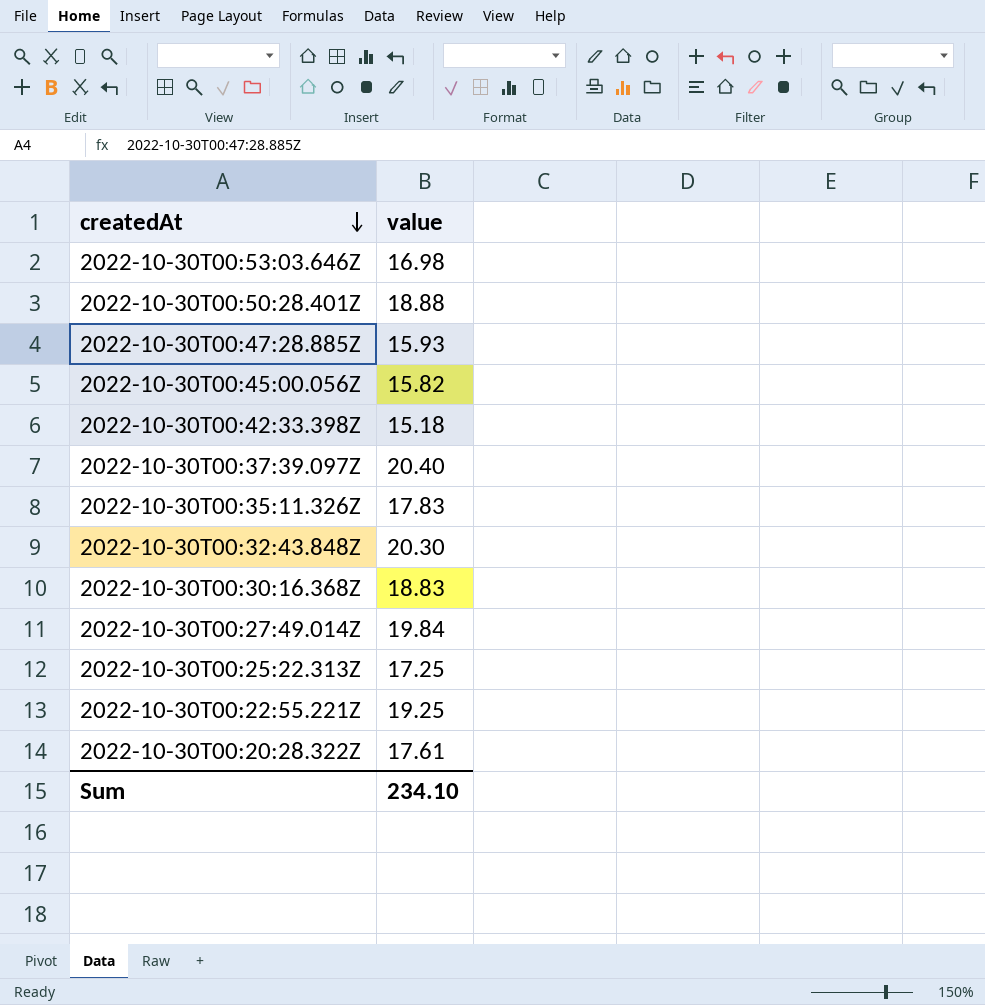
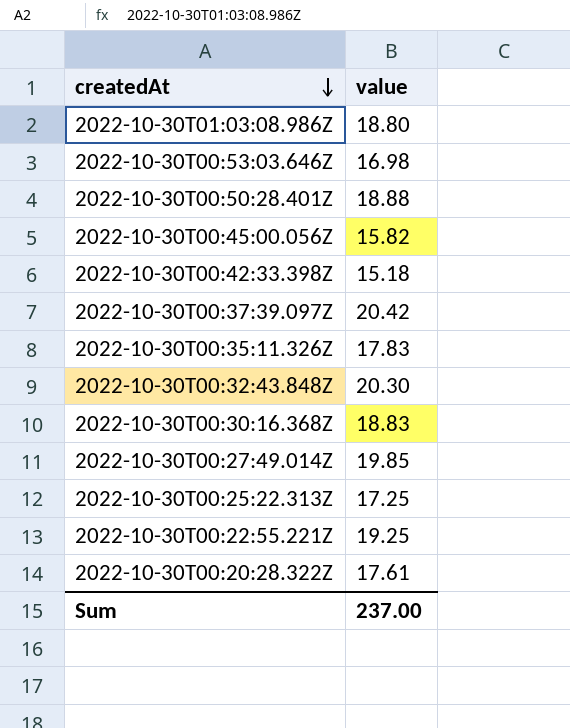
row 2022-10-30T00:47:28.885Z: 15.93 -> none
row 2022-10-30T01:03:08.986Z: none -> 18.80
2022-10-30T00:37:39.097Z | value: 20.40 -> 20.42
2022-10-30T00:27:49.014Z | value: 19.84 -> 19.85
Sum | value: 234.10 -> 237.00

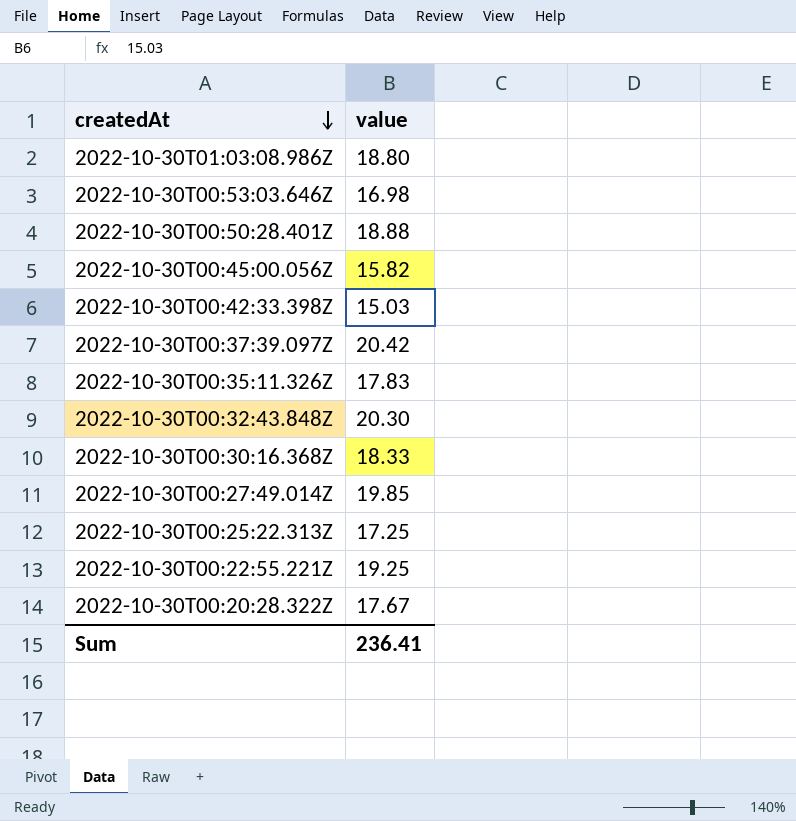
2022-10-30T00:42:33.398Z | value: 15.18 -> 15.03
2022-10-30T00:30:16.368Z | value: 18.83 -> 18.33
2022-10-30T00:20:28.322Z | value: 17.61 -> 17.67
Sum | value: 237.00 -> 236.41

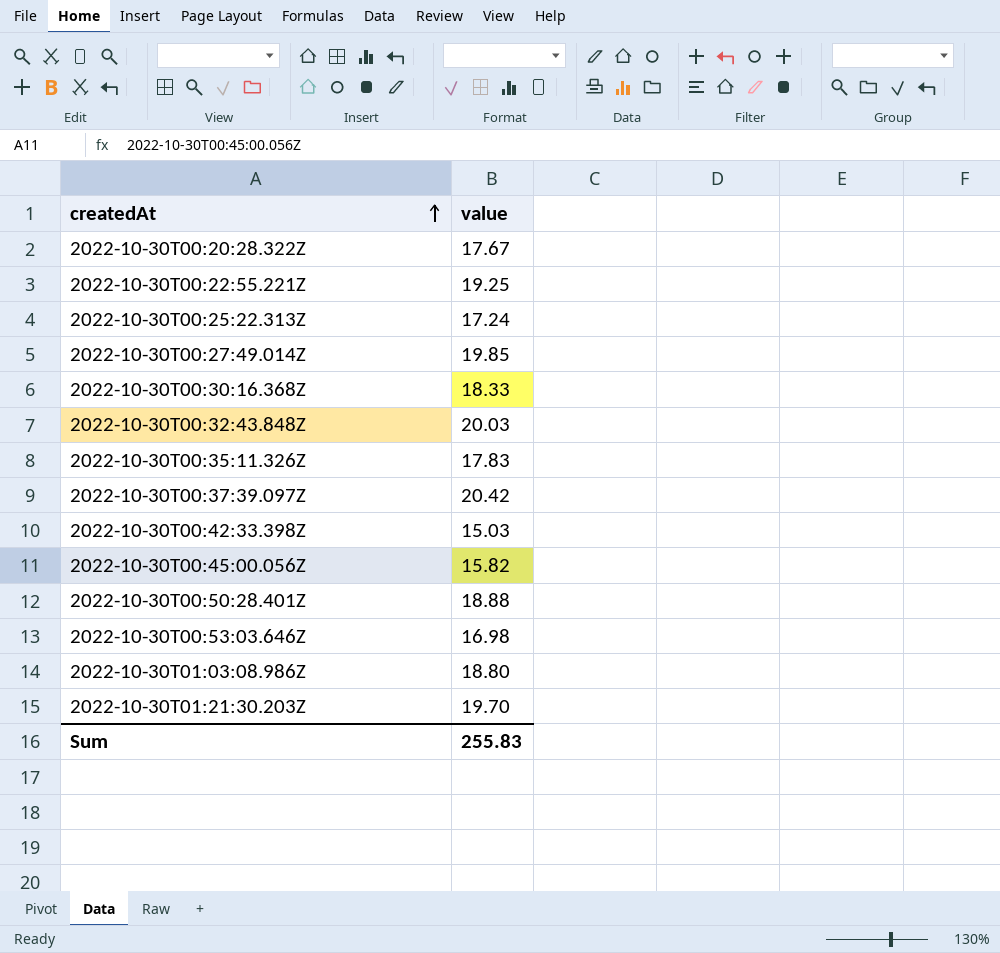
row order: createdAt descending -> createdAt ascending
2022-10-30T00:25:22.313Z | value: 17.25 -> 17.24
2022-10-30T00:32:43.848Z | value: 20.30 -> 20.03
row 2022-10-30T01:21:30.203Z: none -> 19.70
Sum | value: 236.41 -> 255.83

